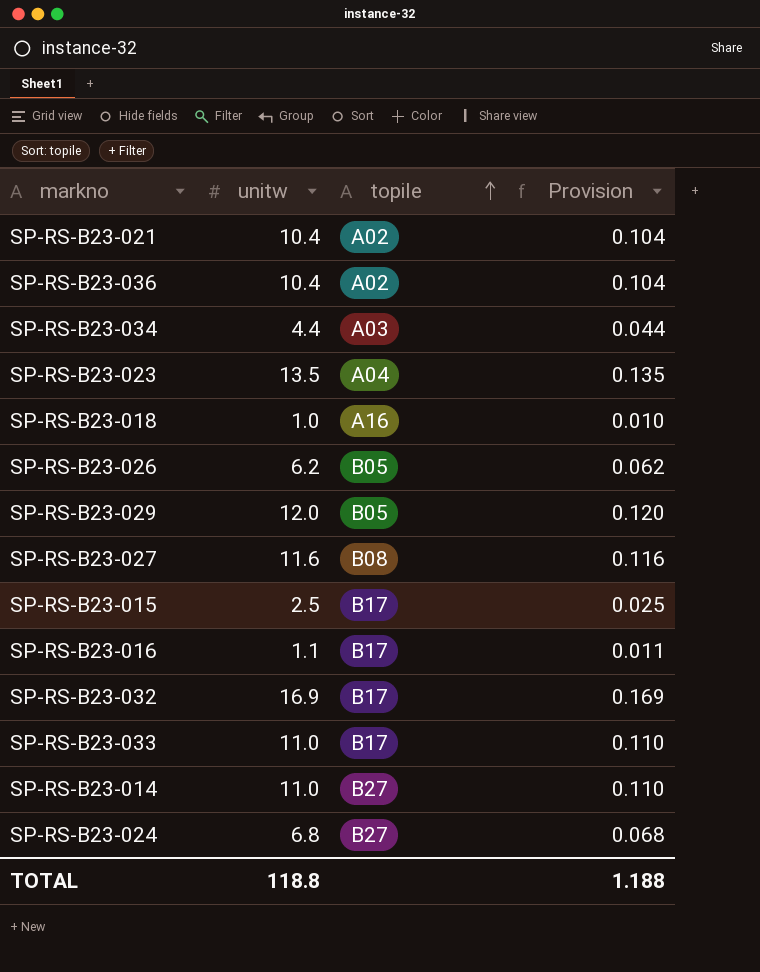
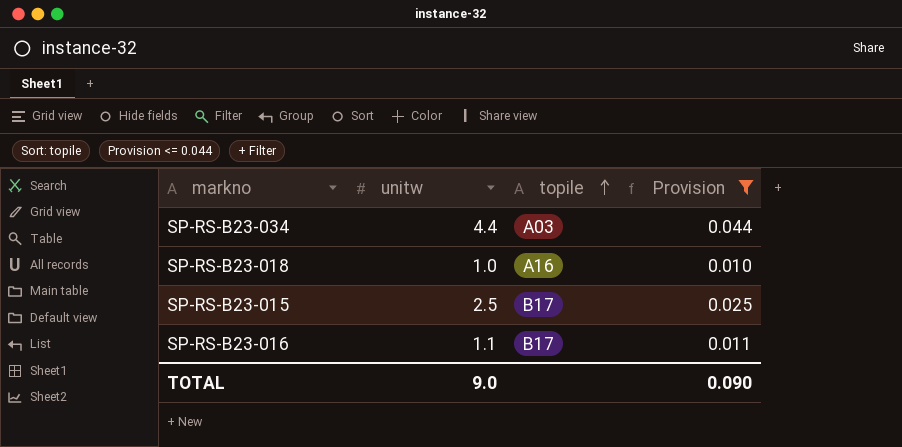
filter: none -> Provision <= 0.044
TOTAL | unitw: 118.8 -> 9.0
TOTAL | Provision: 1.188 -> 0.090

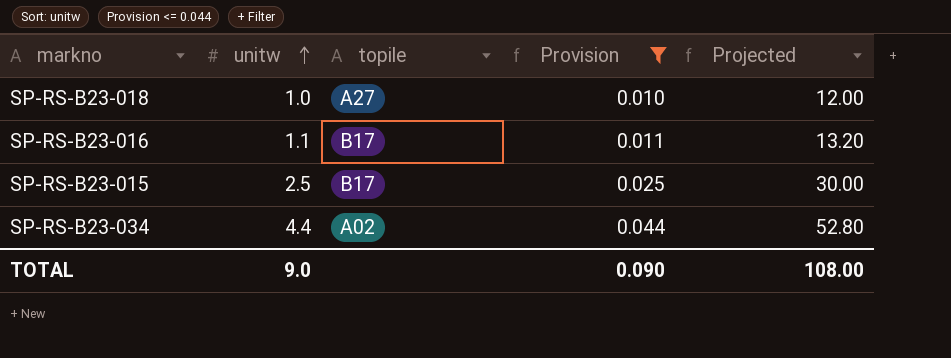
row order: topile ascending -> unitw ascending
column Projected | formula: none -> [unitw] * 12
SP-RS-B23-018 | topile: A16 -> A27
SP-RS-B23-034 | topile: A03 -> A02

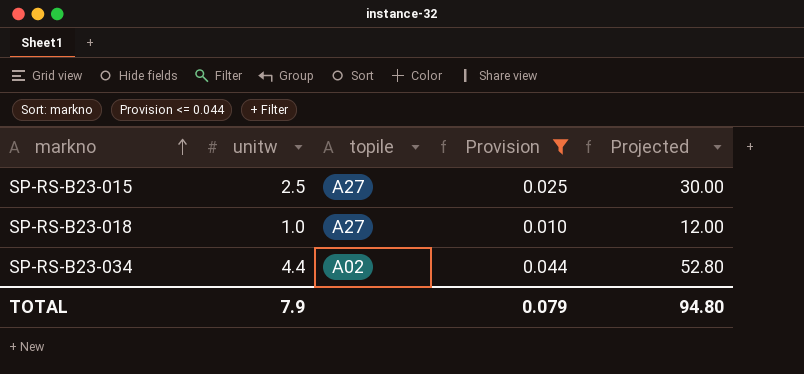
row order: unitw ascending -> markno ascending
row SP-RS-B23-016: 1.1 | B17 | 0.011 | 13.20 -> none
SP-RS-B23-015 | topile: B17 -> A27
TOTAL | unitw: 9.0 -> 7.9
TOTAL | Provision: 0.090 -> 0.079
TOTAL | Projected: 108.00 -> 94.80

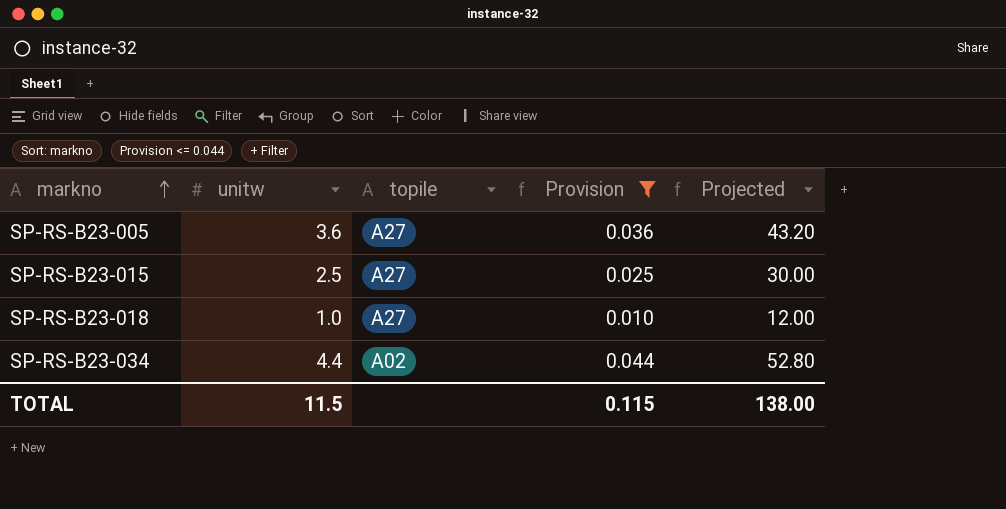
row SP-RS-B23-005: none -> 3.6 | A27 | 0.036 | 43.20
TOTAL | unitw: 7.9 -> 11.5
TOTAL | Provision: 0.079 -> 0.115
TOTAL | Projected: 94.80 -> 138.00

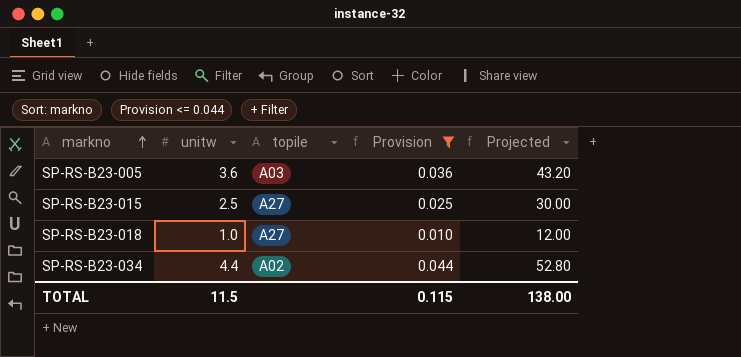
SP-RS-B23-005 | topile: A27 -> A03

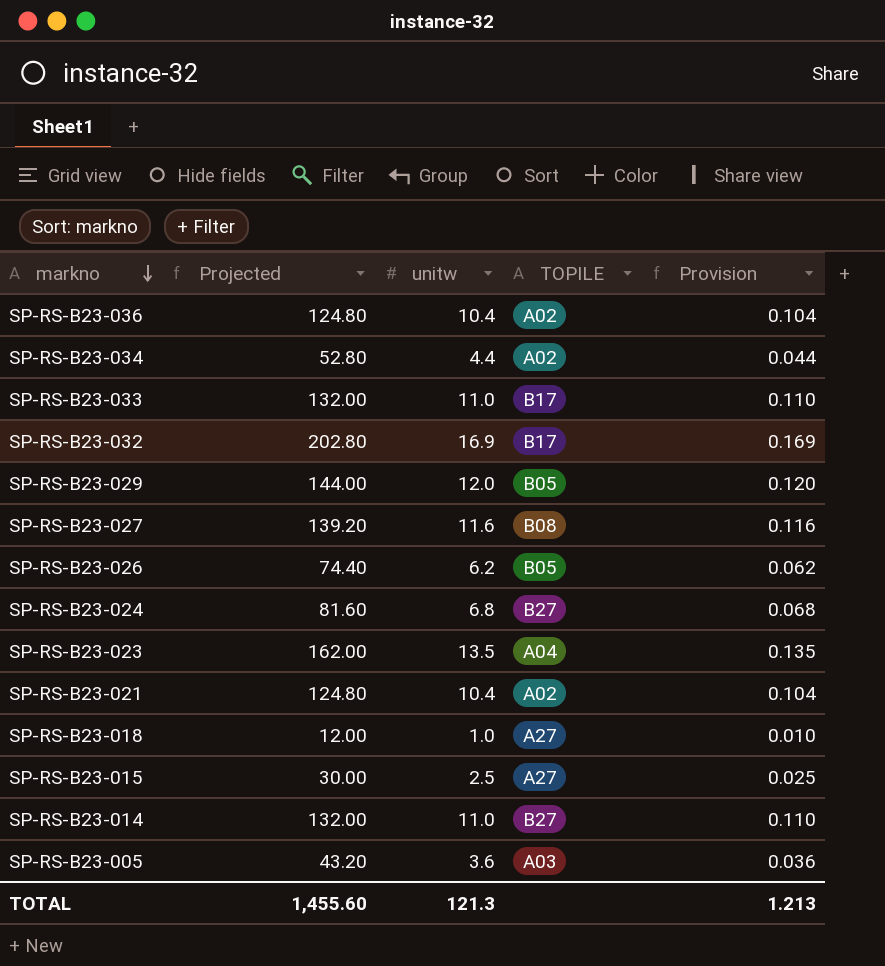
filter: Provision <= 0.044 -> none
row order: markno ascending -> markno descending
column Projected | position: 5 -> 2
column name: topile -> TOPILE
TOTAL | Projected: 138.00 -> 1,455.60
TOTAL | unitw: 11.5 -> 121.3
TOTAL | Provision: 0.115 -> 1.213

